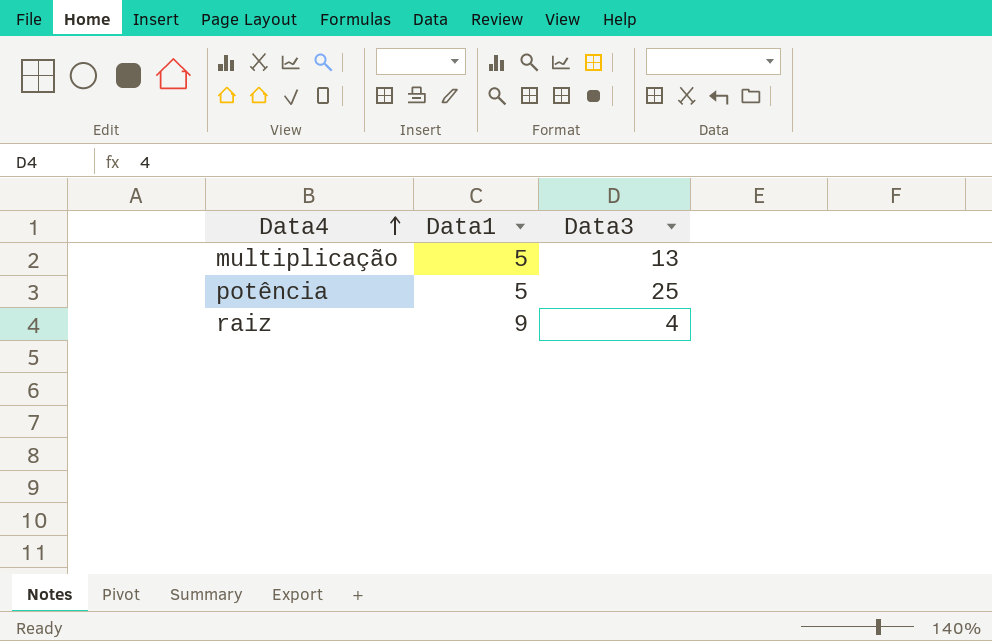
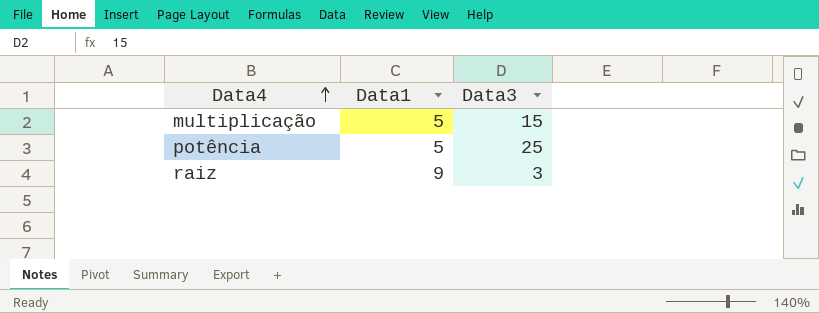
multiplicação | Data3: 13 -> 15
raiz | Data3: 4 -> 3

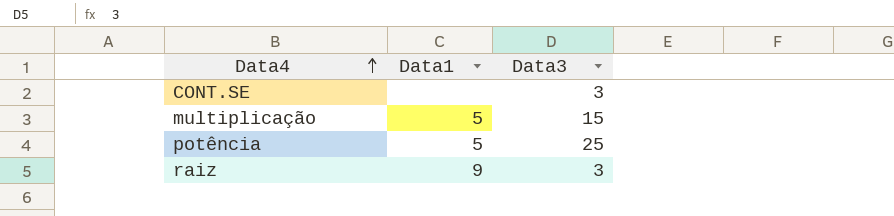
row CONT.SE: none -> none | 3

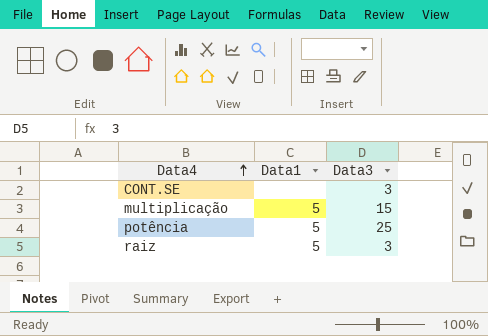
raiz | Data1: 9 -> 5

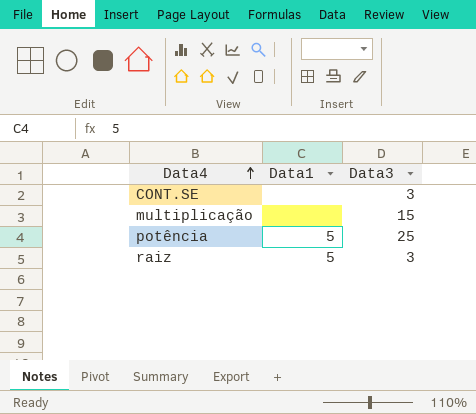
multiplicação | Data1: 5 -> none

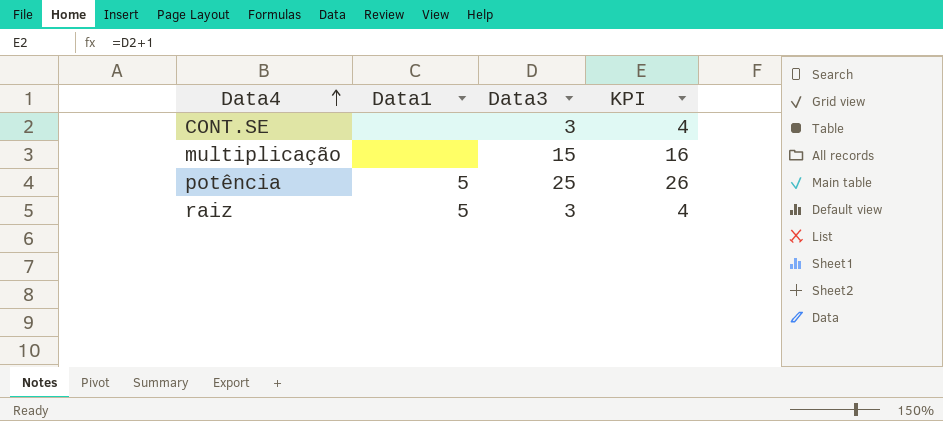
column KPI | formula: none -> [Data3] + 1

